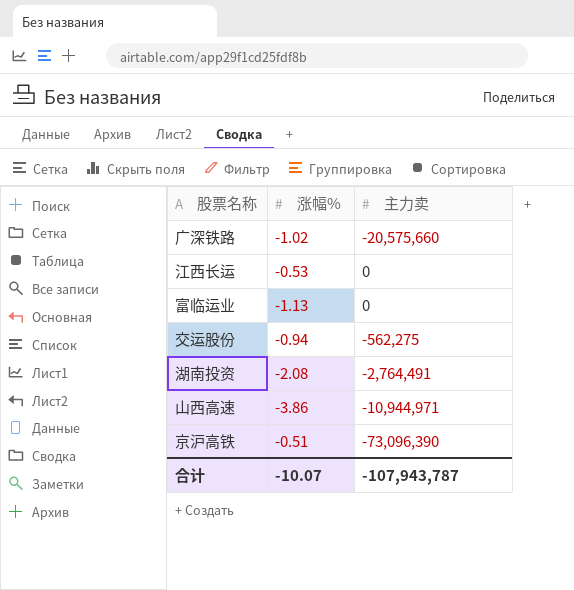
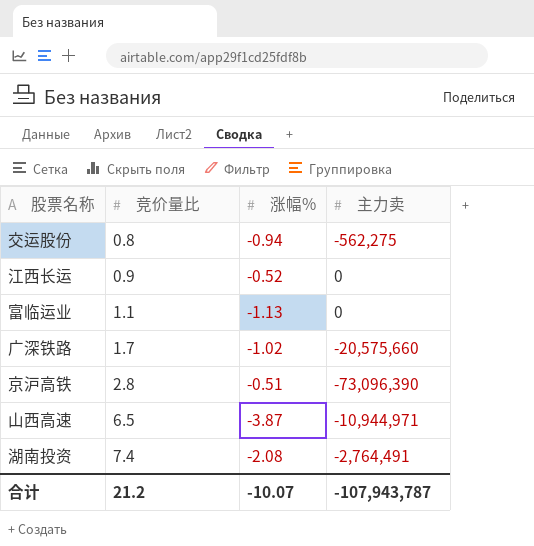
row order: none -> 竞价量比 ascending
column 竞价量比 | position: none -> 2
江西长运 | 涨幅%: -0.53 -> -0.52
山西高速 | 涨幅%: -3.86 -> -3.87

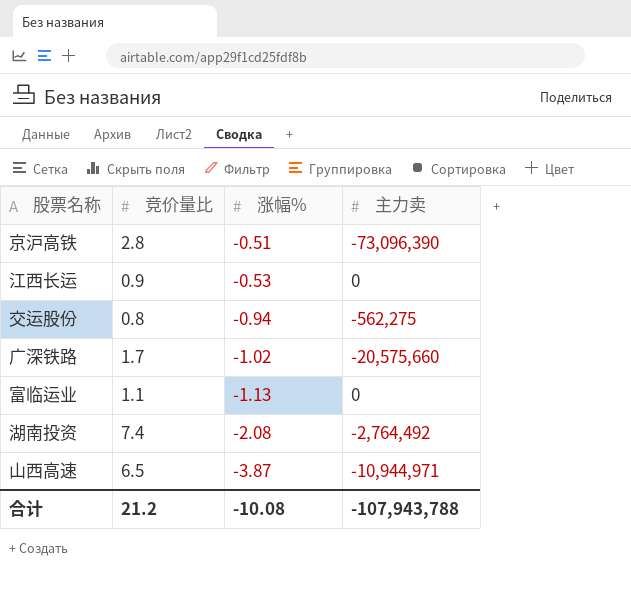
row order: 竞价量比 ascending -> 涨幅% descending
江西长运 | 涨幅%: -0.52 -> -0.53
湖南投资 | 主力卖: -2,764,491 -> -2,764,492
合计 | 涨幅%: -10.07 -> -10.08
合计 | 主力卖: -107,943,787 -> -107,943,788

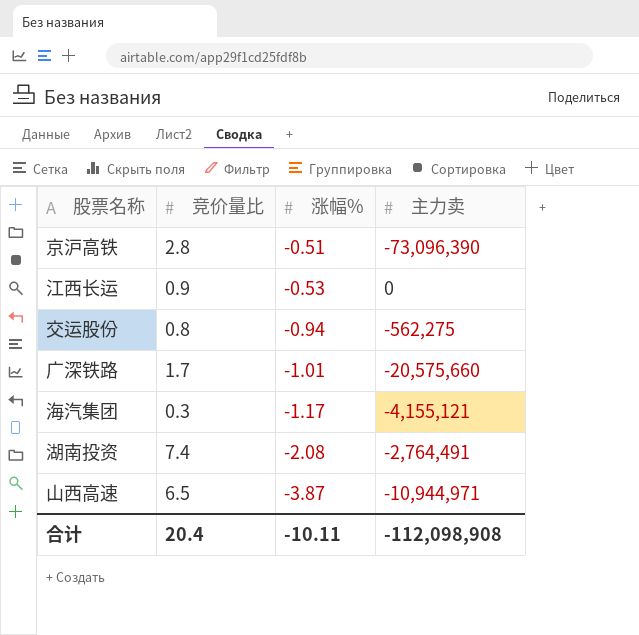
row 富临运业: 1.1 | -1.13 | 0 -> none
广深铁路 | 涨幅%: -1.02 -> -1.01
row 海汽集团: none -> 0.3 | -1.17 | -4,155,121
湖南投资 | 主力卖: -2,764,492 -> -2,764,491
合计 | 竞价量比: 21.2 -> 20.4
合计 | 涨幅%: -10.08 -> -10.11
合计 | 主力卖: -107,943,788 -> -112,098,908

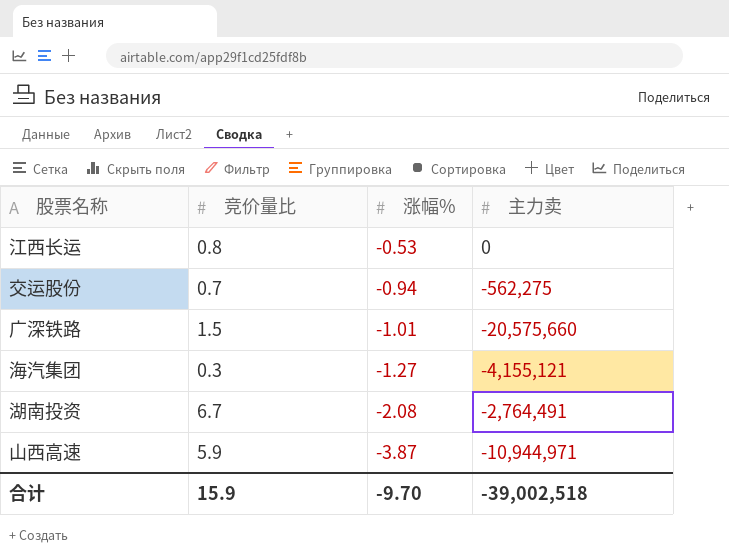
row 京沪高铁: 2.8 | -0.51 | -73,096,390 -> none
江西长运 | 竞价量比: 0.9 -> 0.8
交运股份 | 竞价量比: 0.8 -> 0.7
广深铁路 | 竞价量比: 1.7 -> 1.5
海汽集团 | 涨幅%: -1.17 -> -1.27
湖南投资 | 竞价量比: 7.4 -> 6.7
山西高速 | 竞价量比: 6.5 -> 5.9
合计 | 竞价量比: 20.4 -> 15.9
合计 | 涨幅%: -10.11 -> -9.70
合计 | 主力卖: -112,098,908 -> -39,002,518

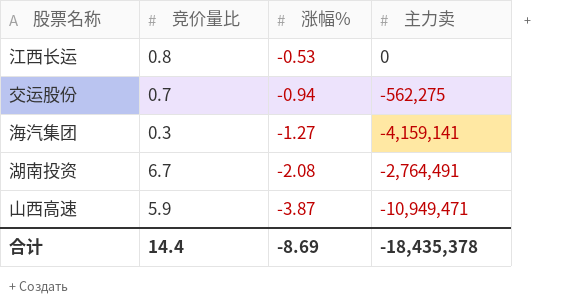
row 广深铁路: 1.5 | -1.01 | -20,575,660 -> none
海汽集团 | 主力卖: -4,155,121 -> -4,159,141
山西高速 | 主力卖: -10,944,971 -> -10,949,471
合计 | 竞价量比: 15.9 -> 14.4
合计 | 涨幅%: -9.70 -> -8.69
合计 | 主力卖: -39,002,518 -> -18,435,378

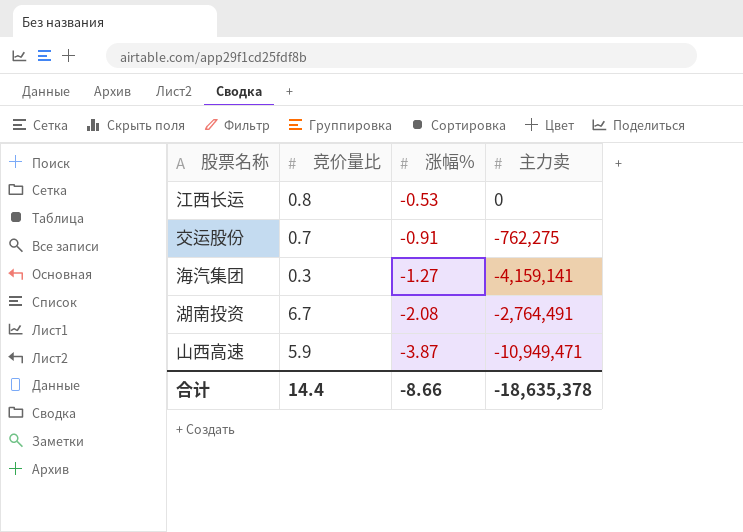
交运股份 | 涨幅%: -0.94 -> -0.91
交运股份 | 主力卖: -562,275 -> -762,275
合计 | 涨幅%: -8.69 -> -8.66
合计 | 主力卖: -18,435,378 -> -18,635,378

